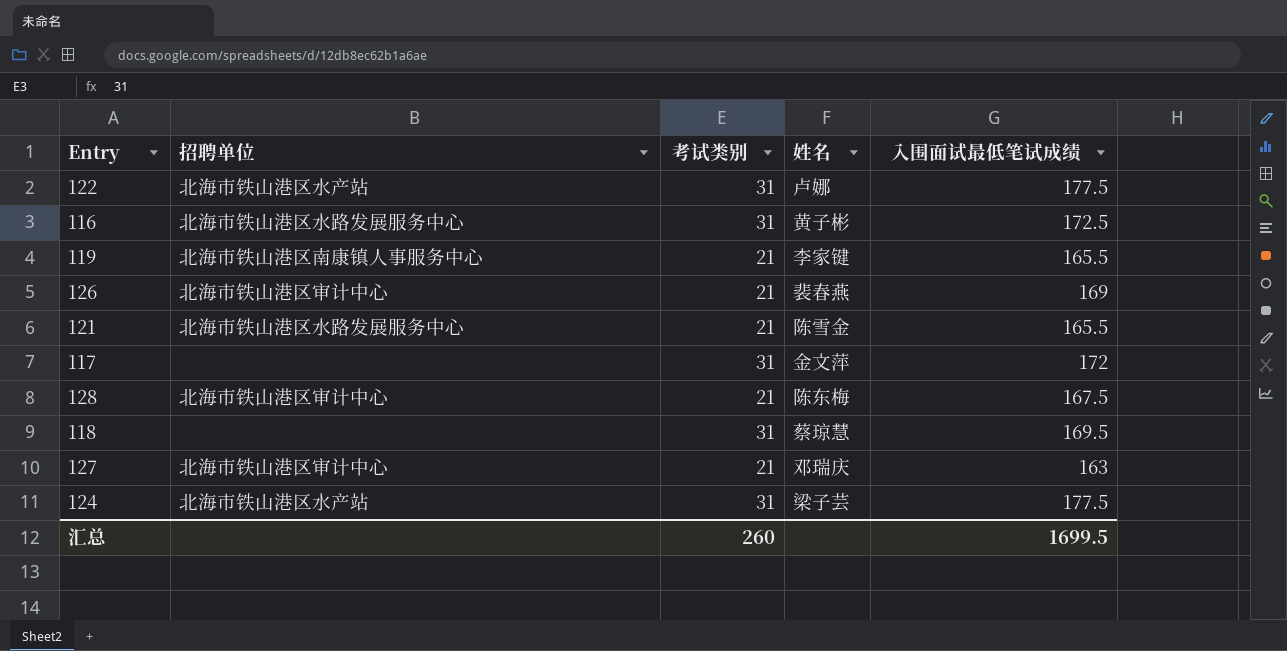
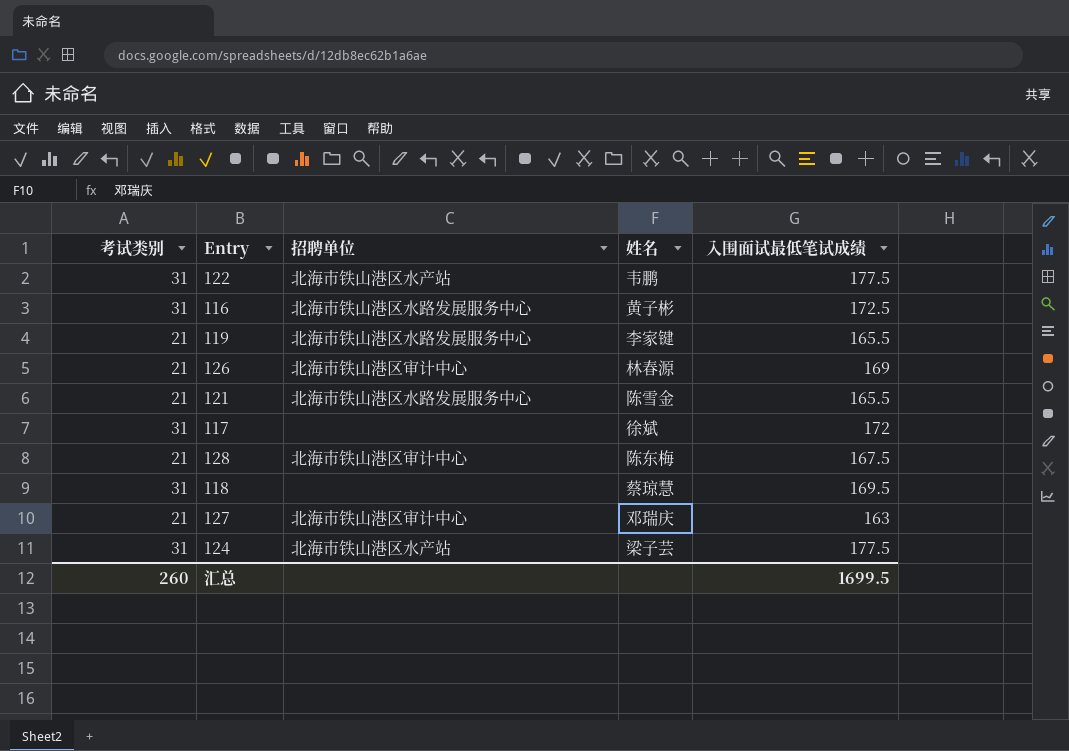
column 考试类别 | position: 3 -> 1
122 | 姓名: 卢娜 -> 韦鹏
119 | 招聘单位: 北海市铁山港区南康镇人事服务中心 -> 北海市铁山港区水路发展服务中心
126 | 姓名: 裴春燕 -> 林春源
117 | 姓名: 金文萍 -> 徐斌

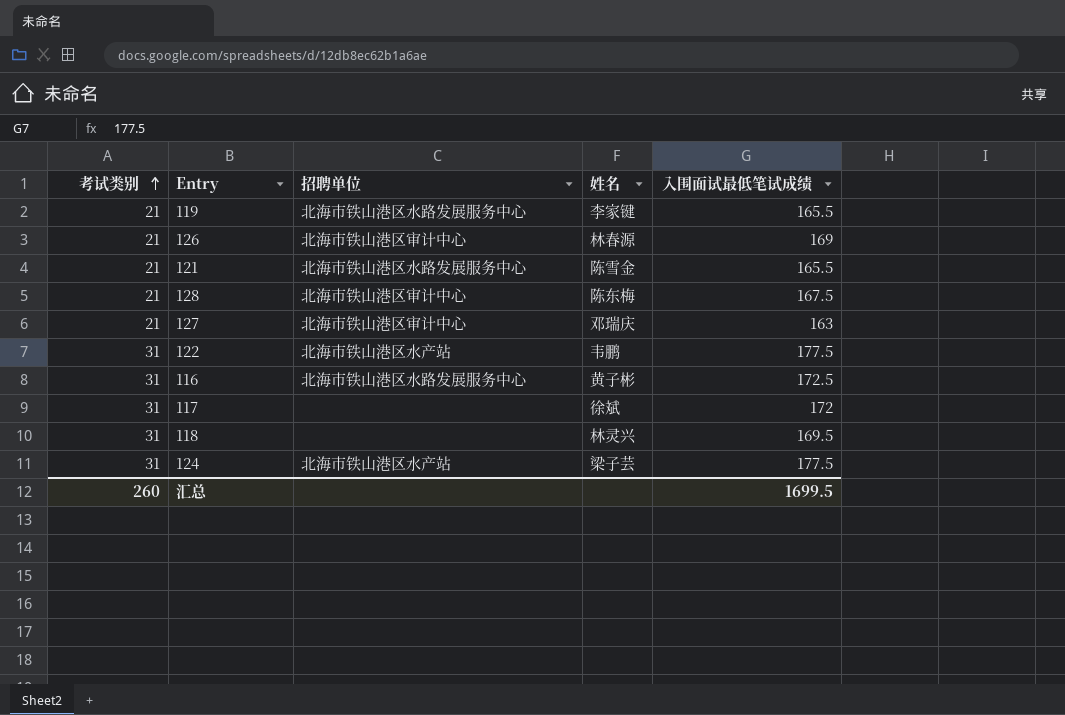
row order: none -> 考试类别 ascending
118 | 姓名: 蔡琼慧 -> 林灵兴

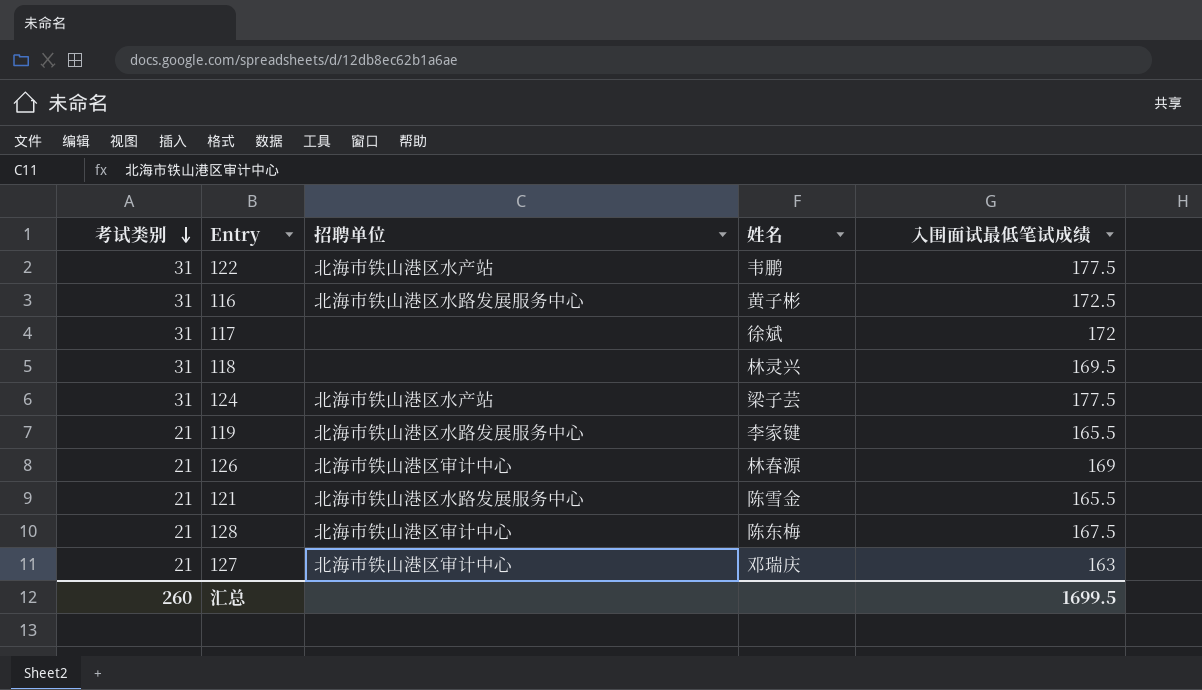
row order: 考试类别 ascending -> 考试类别 descending

